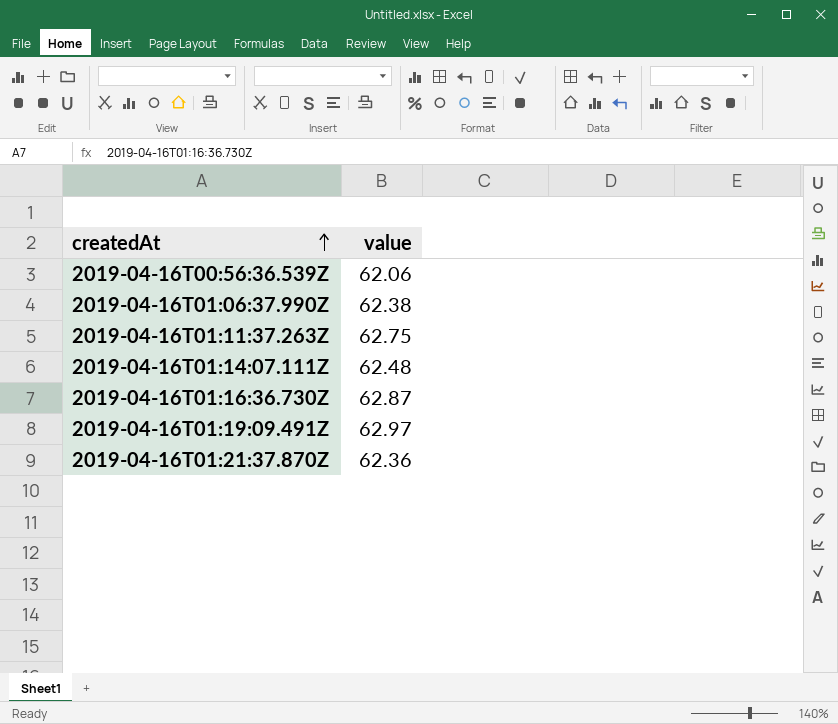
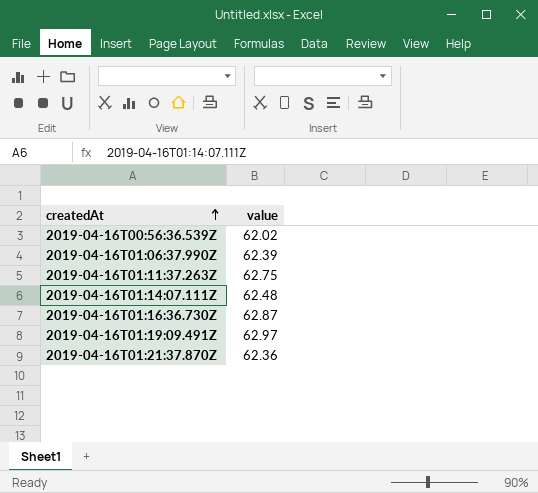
2019-04-16T00:56:36.539Z | value: 62.06 -> 62.02
2019-04-16T01:06:37.990Z | value: 62.38 -> 62.39

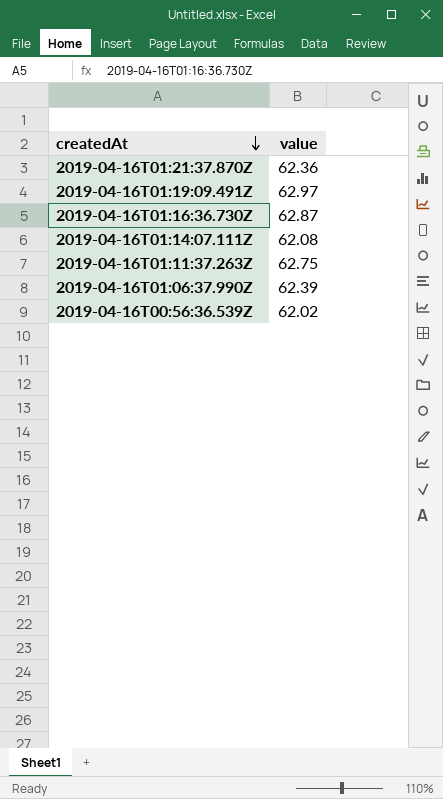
row order: createdAt ascending -> createdAt descending
2019-04-16T01:14:07.111Z | value: 62.48 -> 62.08

